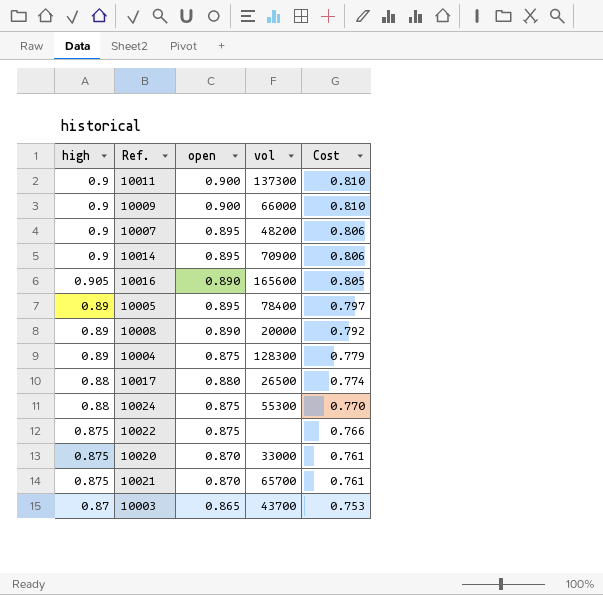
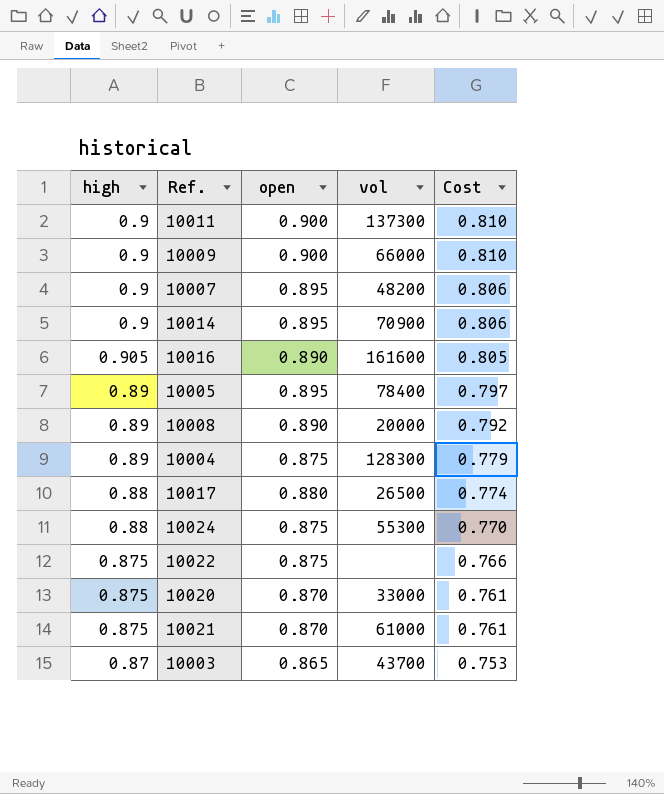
10016 | vol: 165600 -> 161600
10021 | vol: 65700 -> 61000

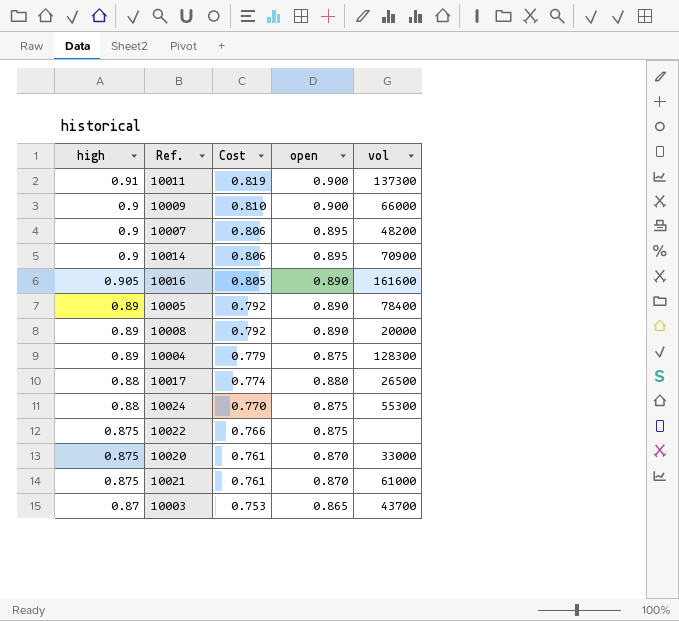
column Cost | position: 5 -> 3
10011 | high: 0.9 -> 0.91
10011 | Cost: 0.810 -> 0.819
10005 | Cost: 0.797 -> 0.792
10005 | open: 0.895 -> 0.890

